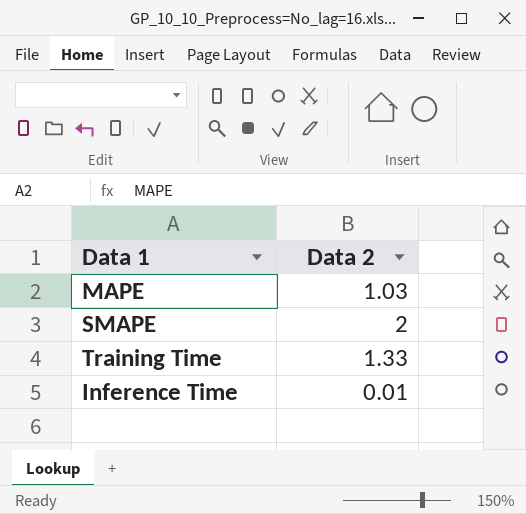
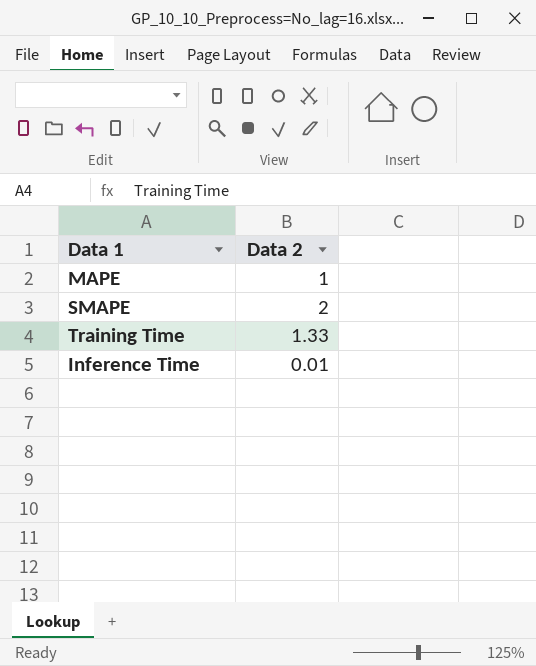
MAPE | Data 2: 1.03 -> 1

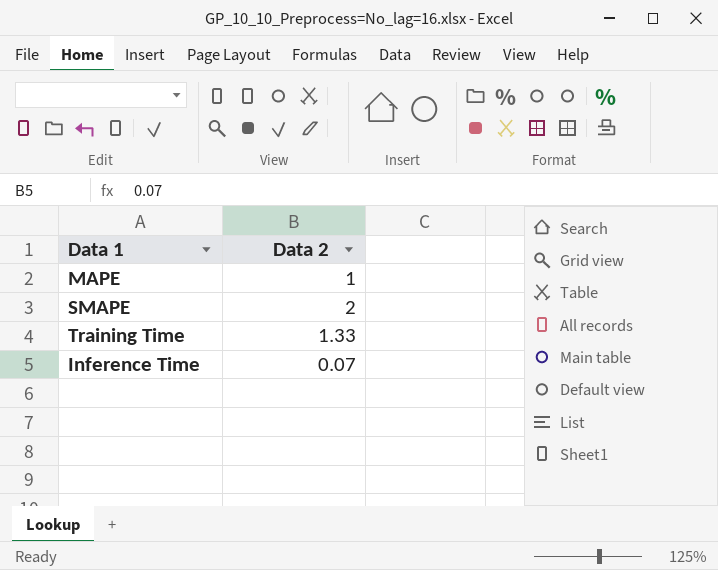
Inference Time | Data 2: 0.01 -> 0.07

